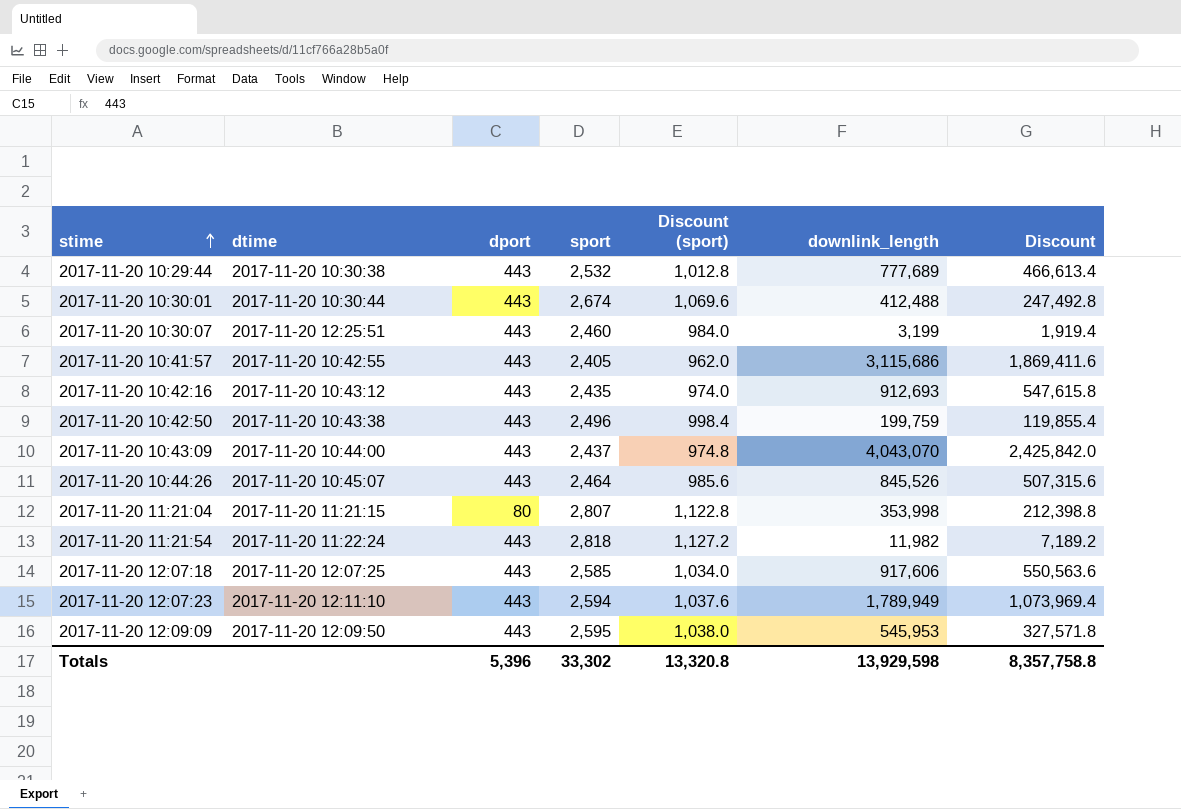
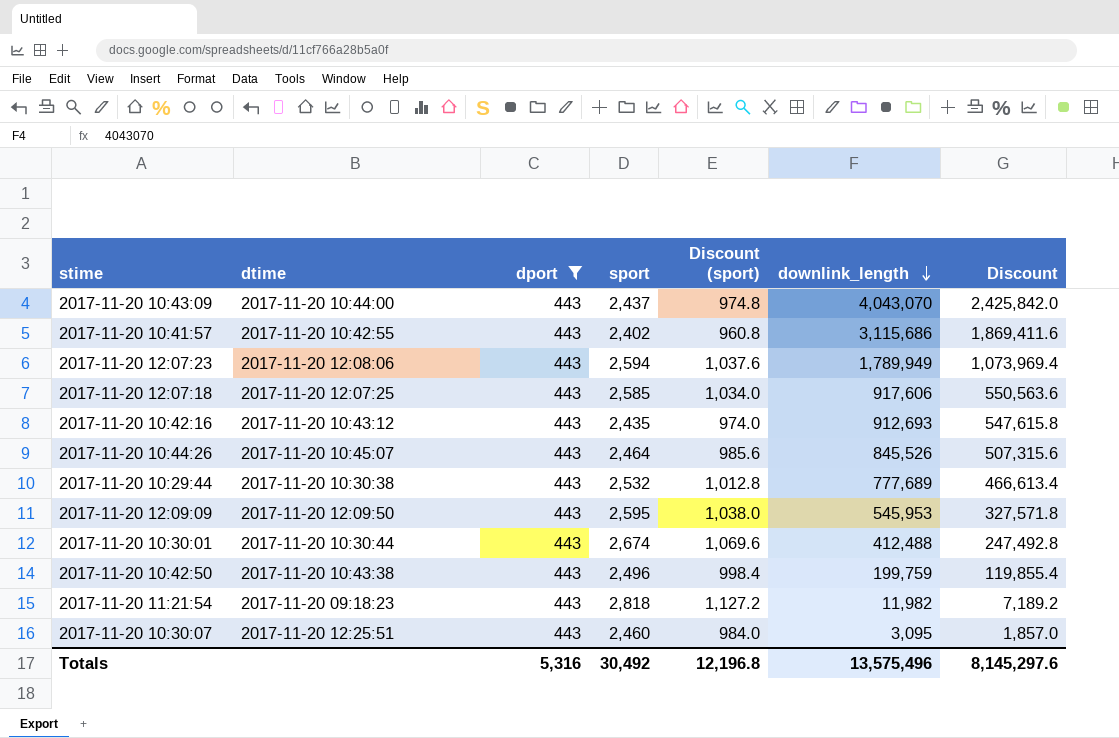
filter: none -> dport = 443
row order: stime ascending -> downlink_length descending
2017-11-20 10:41:57 | sport: 2,405 -> 2,402
2017-11-20 10:41:57 | Discount (sport): 962.0 -> 960.8
2017-11-20 12:07:23 | dtime: 2017-11-20 12:11:10 -> 2017-11-20 12:08:06
2017-11-20 11:21:54 | dtime: 2017-11-20 11:22:24 -> 2017-11-20 09:18:23
2017-11-20 10:30:07 | downlink_length: 3,199 -> 3,095
2017-11-20 10:30:07 | Discount: 1,919.4 -> 1,857.0
Totals | dport: 5,396 -> 5,316
Totals | sport: 33,302 -> 30,492
Totals | Discount (sport): 13,320.8 -> 12,196.8
Totals | downlink_length: 13,929,598 -> 13,575,496
Totals | Discount: 8,357,758.8 -> 8,145,297.6

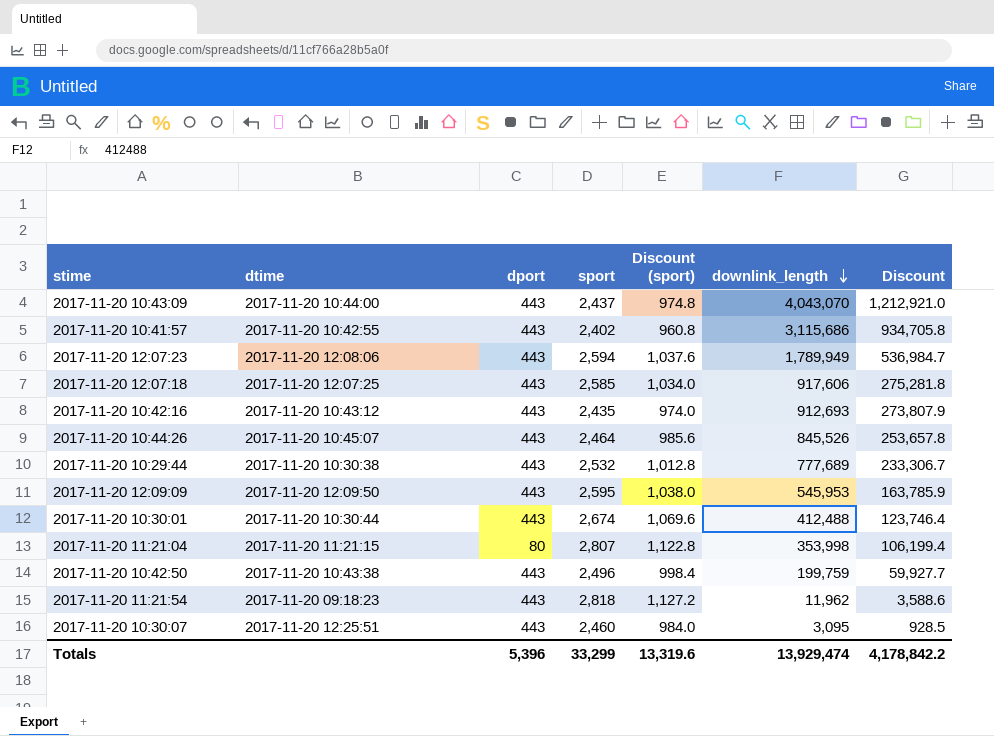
filter: dport = 443 -> none
column Discount | formula: [downlink_length] * 0.6 -> [downlink_length] * 0.3
2017-11-20 11:21:54 | downlink_length: 11,982 -> 11,962
Totals | dport: 5,316 -> 5,396
Totals | sport: 30,492 -> 33,299
Totals | Discount (sport): 12,196.8 -> 13,319.6
Totals | downlink_length: 13,575,496 -> 13,929,474
Totals | Discount: 8,145,297.6 -> 4,178,842.2

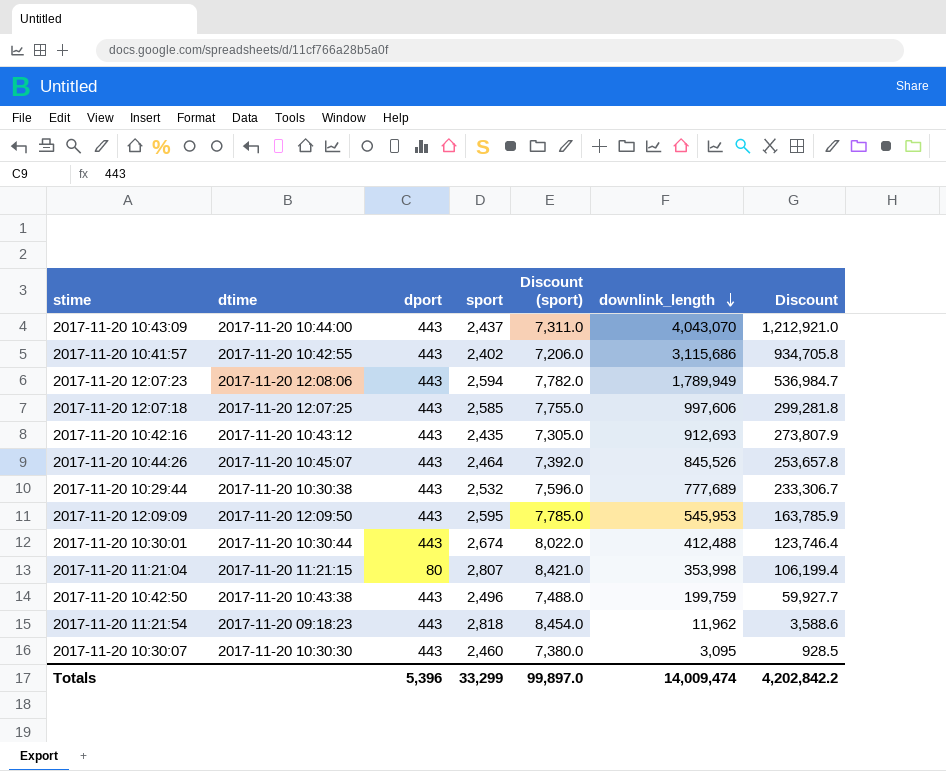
column Discount (sport) | formula: [sport] * 0.4 -> [sport] * 3
2017-11-20 12:07:18 | downlink_length: 917,606 -> 997,606
2017-11-20 12:07:18 | Discount: 275,281.8 -> 299,281.8
2017-11-20 10:30:07 | dtime: 2017-11-20 12:25:51 -> 2017-11-20 10:30:30
Totals | Discount (sport): 13,319.6 -> 99,897.0
Totals | downlink_length: 13,929,474 -> 14,009,474
Totals | Discount: 4,178,842.2 -> 4,202,842.2

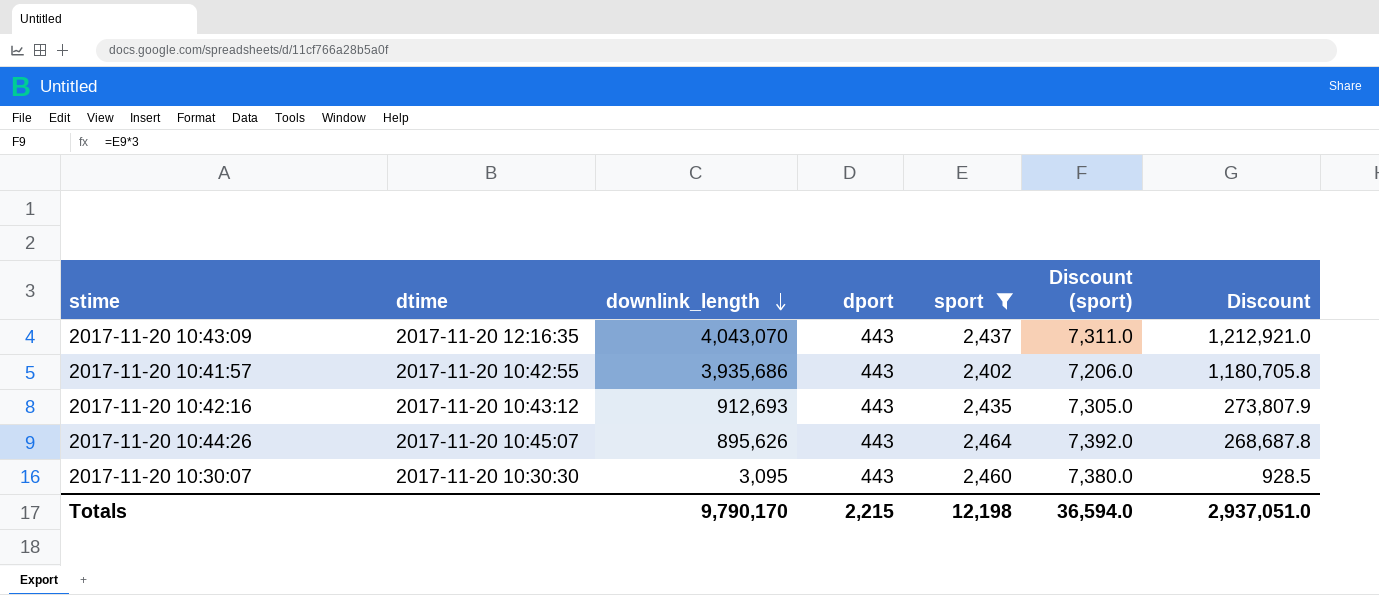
filter: none -> sport <= 2,464
column downlink_length | position: 6 -> 3
2017-11-20 10:43:09 | dtime: 2017-11-20 10:44:00 -> 2017-11-20 12:16:35
2017-11-20 10:41:57 | downlink_length: 3,115,686 -> 3,935,686
2017-11-20 10:41:57 | Discount: 934,705.8 -> 1,180,705.8
2017-11-20 10:44:26 | downlink_length: 845,526 -> 895,626
2017-11-20 10:44:26 | Discount: 253,657.8 -> 268,687.8
Totals | downlink_length: 14,009,474 -> 9,790,170
Totals | dport: 5,396 -> 2,215
Totals | sport: 33,299 -> 12,198
Totals | Discount (sport): 99,897.0 -> 36,594.0
Totals | Discount: 4,202,842.2 -> 2,937,051.0

